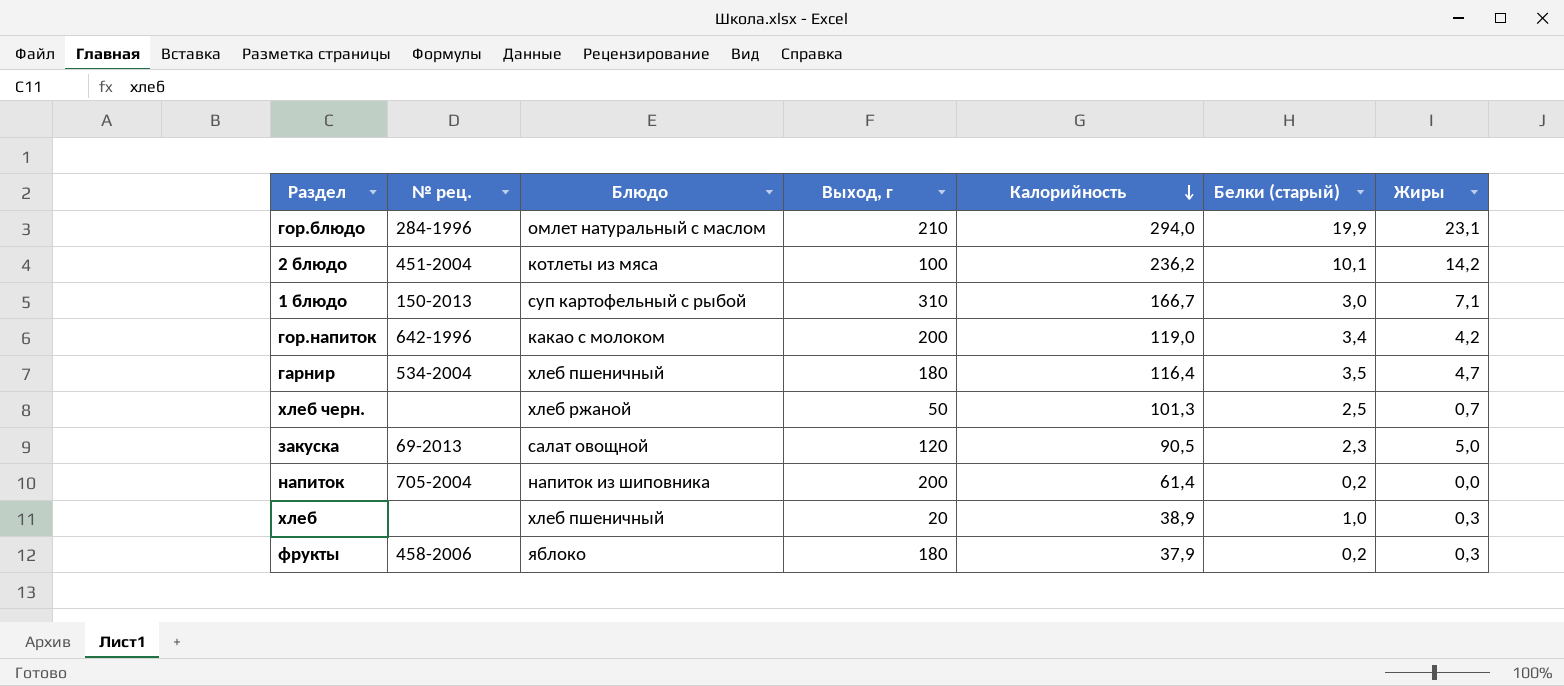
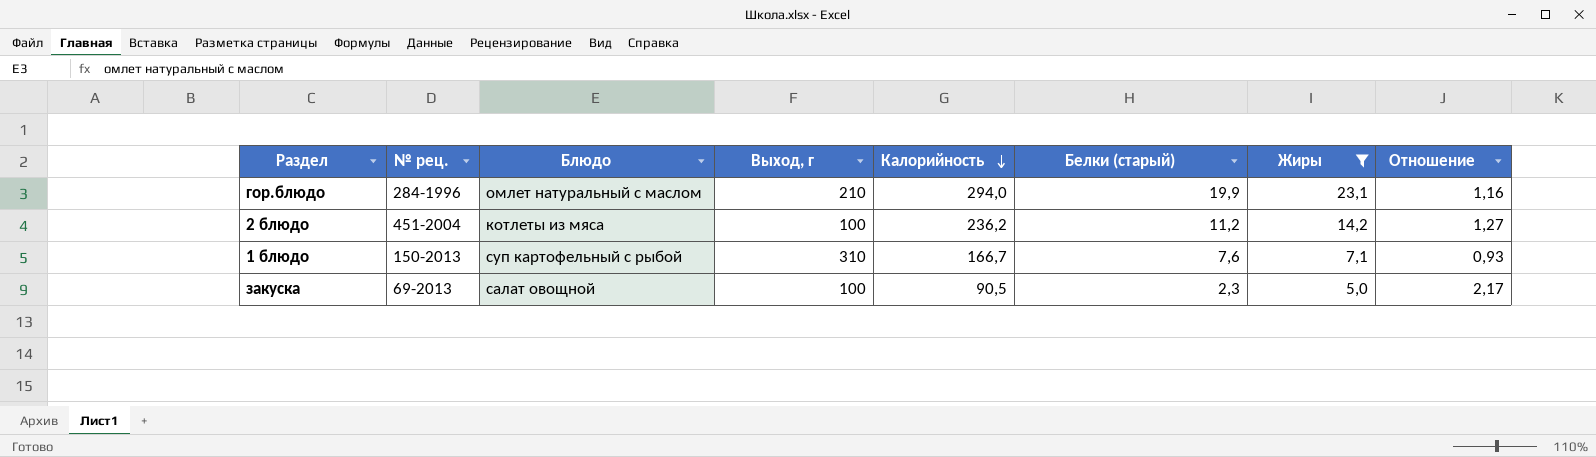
filter: none -> Жиры >= 5,0
column Отношение | formula: none -> [Жиры] / [Белки (старый)]
2 блюдо | Белки (старый): 10,1 -> 11,2
1 блюдо | Белки (старый): 3,0 -> 7,6
закуска | Выход, г: 120 -> 100

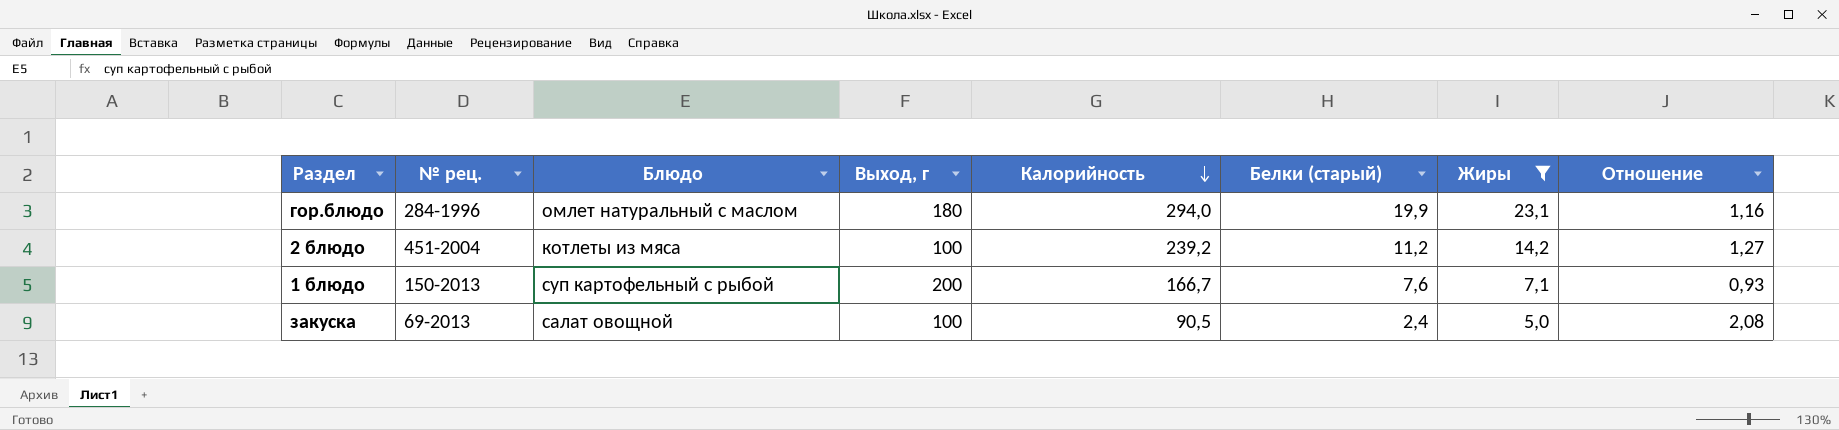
гор.блюдо | Выход, г: 210 -> 180
2 блюдо | Калорийность: 236,2 -> 239,2
1 блюдо | Выход, г: 310 -> 200
закуска | Белки (старый): 2,3 -> 2,4
закуска | Отношение: 2,17 -> 2,08

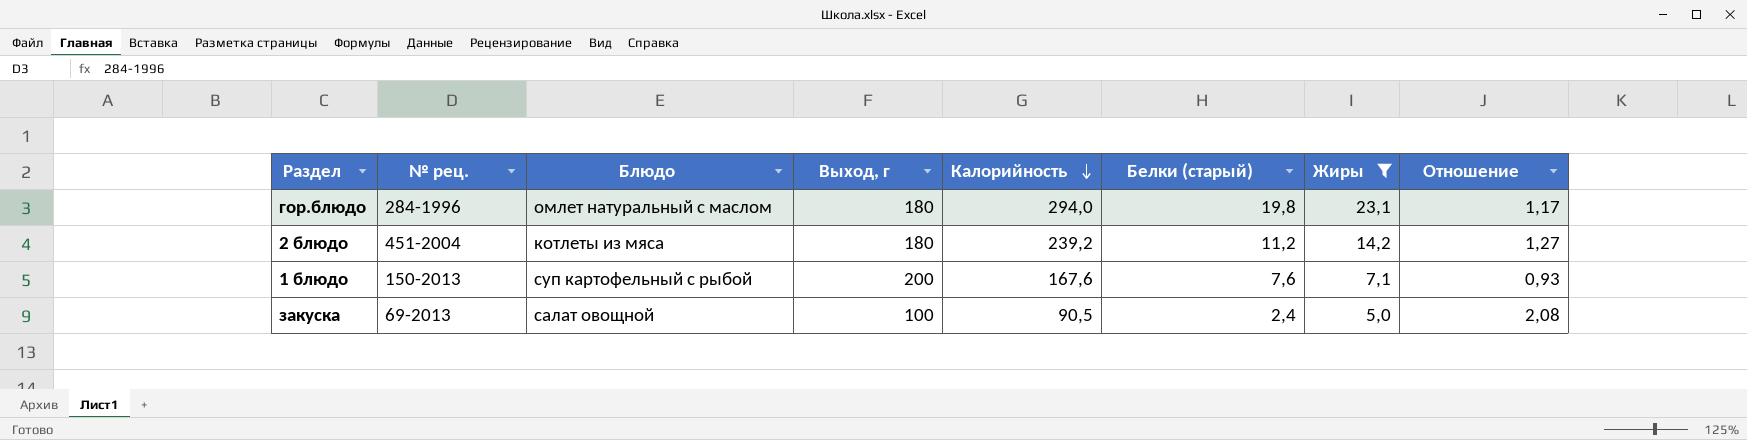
гор.блюдо | Белки (старый): 19,9 -> 19,8
гор.блюдо | Отношение: 1,16 -> 1,17
2 блюдо | Выход, г: 100 -> 180
1 блюдо | Калорийность: 166,7 -> 167,6

